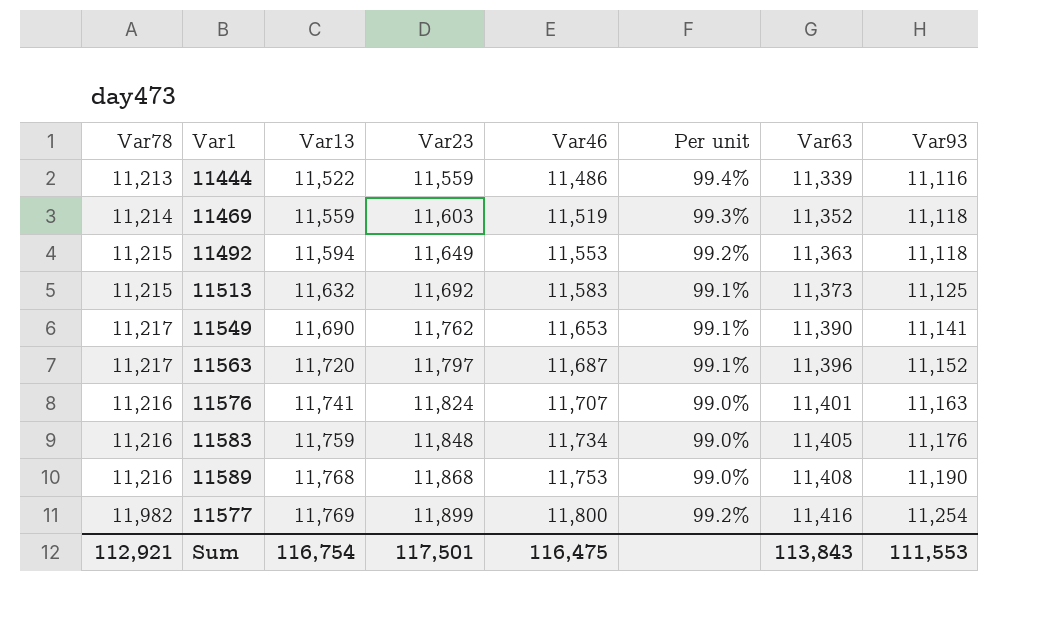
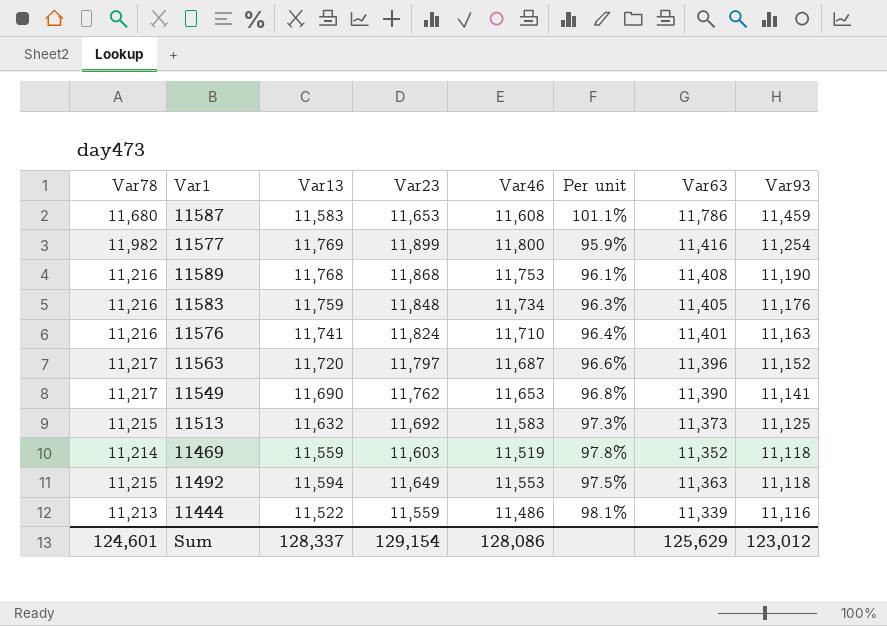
row order: Var13 ascending -> Var93 descending
column Per unit | formula: [Var46] / [Var23] -> [Var63] / [Var23]
row 11587: none -> 11,680 | 11,583 | 11,653 | 11,608 | 101.1% | 11,786 | 11,459
11576 | Var46: 11,707 -> 11,710
Sum | Var78: 112,921 -> 124,601
Sum | Var13: 116,754 -> 128,337
Sum | Var23: 117,501 -> 129,154
Sum | Var46: 116,475 -> 128,086
Sum | Var63: 113,843 -> 125,629
Sum | Var93: 111,553 -> 123,012

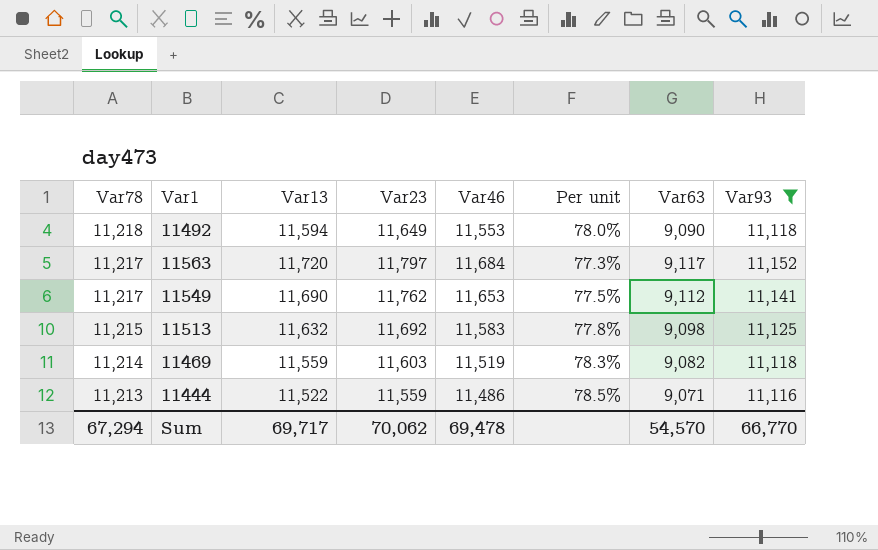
filter: none -> Var93 <= 11,152
row order: Var93 descending -> Var78 descending
11492 | Var78: 11,215 -> 11,218
11492 | Per unit: 97.5% -> 78.0%
11492 | Var63: 11,363 -> 9,090
11563 | Var46: 11,687 -> 11,684
11563 | Per unit: 96.6% -> 77.3%
11563 | Var63: 11,396 -> 9,117
11549 | Per unit: 96.8% -> 77.5%
11549 | Var63: 11,390 -> 9,112
11513 | Per unit: 97.3% -> 77.8%
11513 | Var63: 11,373 -> 9,098
11469 | Per unit: 97.8% -> 78.3%
11469 | Var63: 11,352 -> 9,082
11444 | Per unit: 98.1% -> 78.5%
11444 | Var63: 11,339 -> 9,071
Sum | Var78: 124,601 -> 67,294
Sum | Var13: 128,337 -> 69,717
Sum | Var23: 129,154 -> 70,062
Sum | Var46: 128,086 -> 69,478
Sum | Var63: 125,629 -> 54,570
Sum | Var93: 123,012 -> 66,770

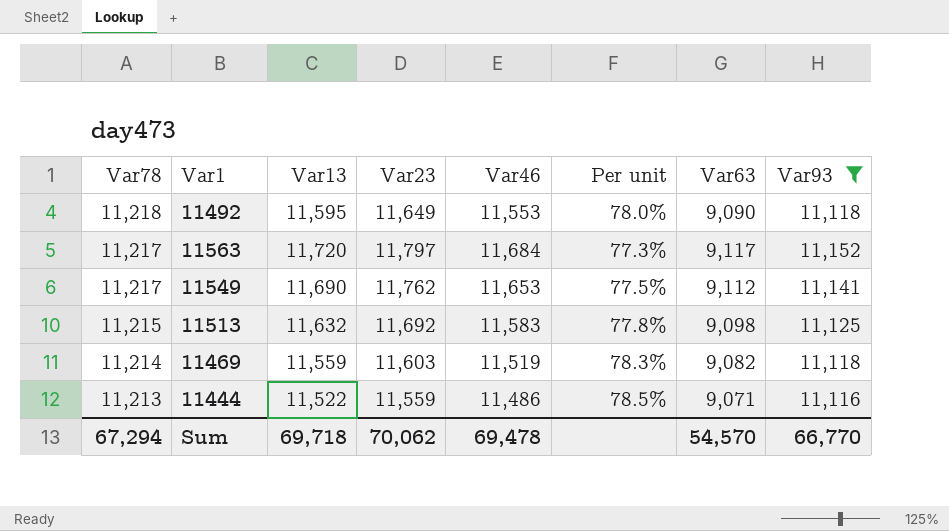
11492 | Var13: 11,594 -> 11,595
Sum | Var13: 69,717 -> 69,718

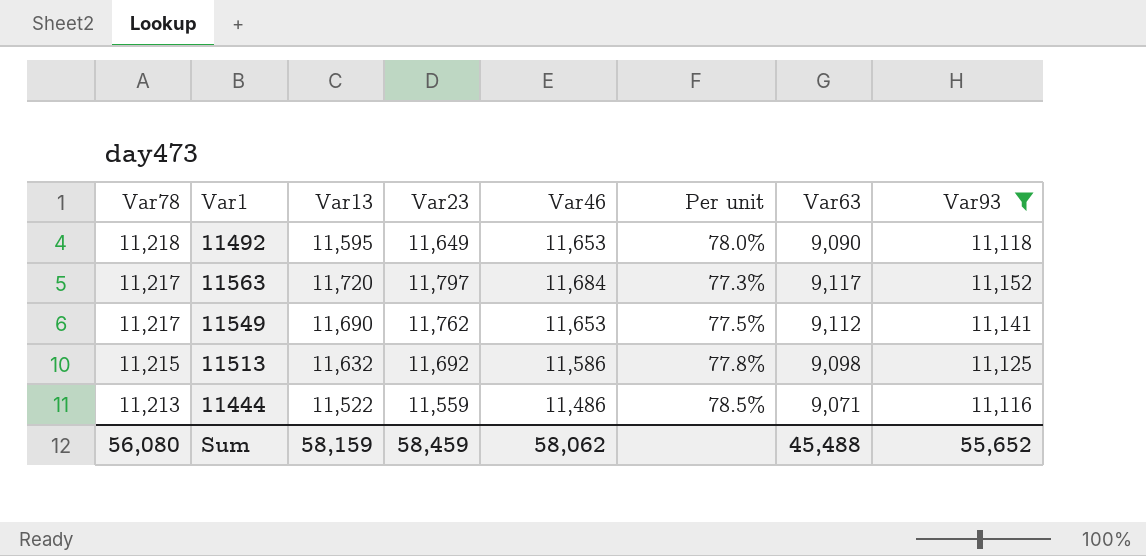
row 11469: 11,214 | 11,559 | 11,603 | 11,519 | 78.3% | 9,082 | 11,118 -> none
11492 | Var46: 11,553 -> 11,653
11513 | Var46: 11,583 -> 11,586
Sum | Var78: 67,294 -> 56,080
Sum | Var13: 69,718 -> 58,159
Sum | Var23: 70,062 -> 58,459
Sum | Var46: 69,478 -> 58,062
Sum | Var63: 54,570 -> 45,488
Sum | Var93: 66,770 -> 55,652

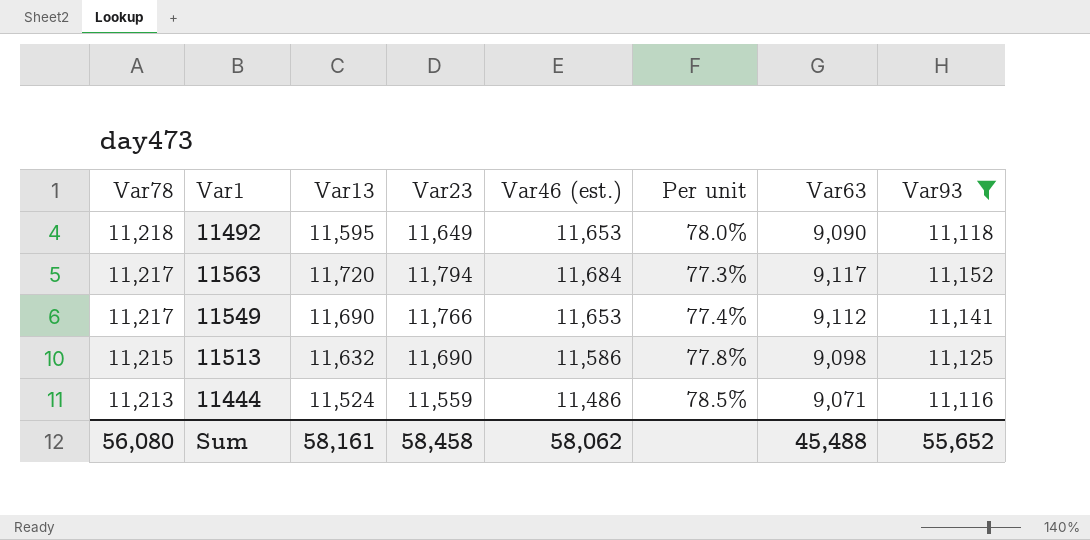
column name: Var46 -> Var46 (est.)
11563 | Var23: 11,797 -> 11,794
11549 | Var23: 11,762 -> 11,766
11549 | Per unit: 77.5% -> 77.4%
11513 | Var23: 11,692 -> 11,690
11444 | Var13: 11,522 -> 11,524
Sum | Var13: 58,159 -> 58,161
Sum | Var23: 58,459 -> 58,458

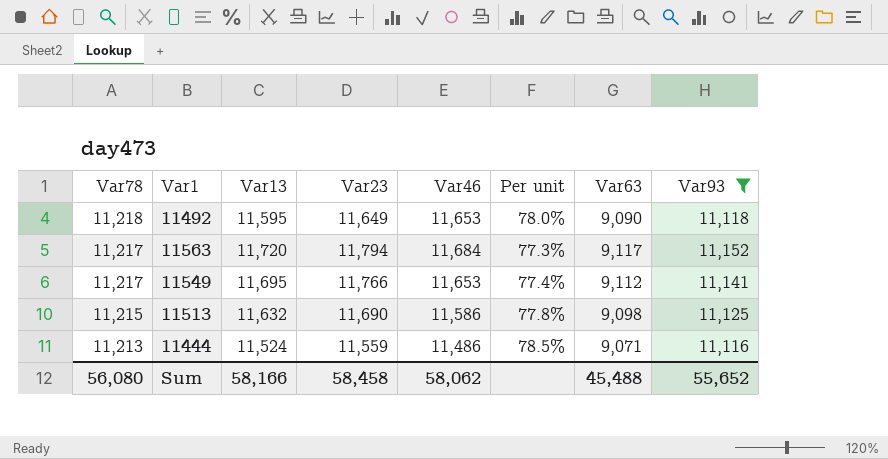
column name: Var46 (est.) -> Var46
11549 | Var13: 11,690 -> 11,695
Sum | Var13: 58,161 -> 58,166

